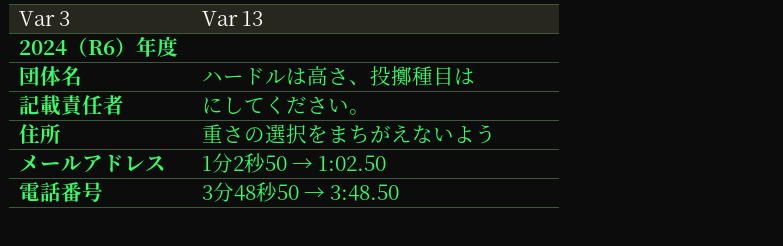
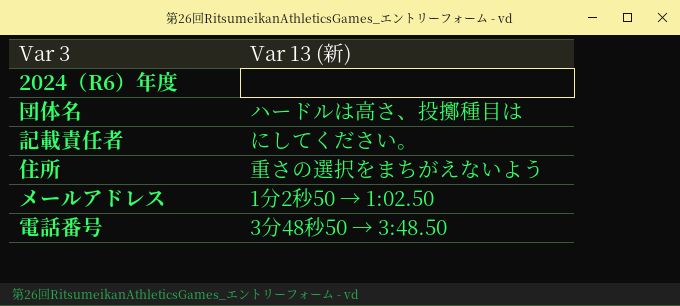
column name: Var 13 -> Var 13 (新)

